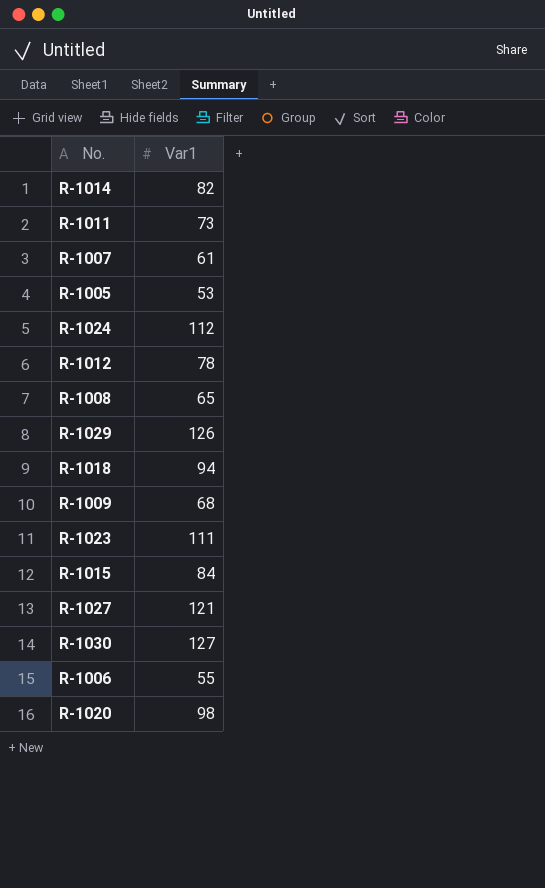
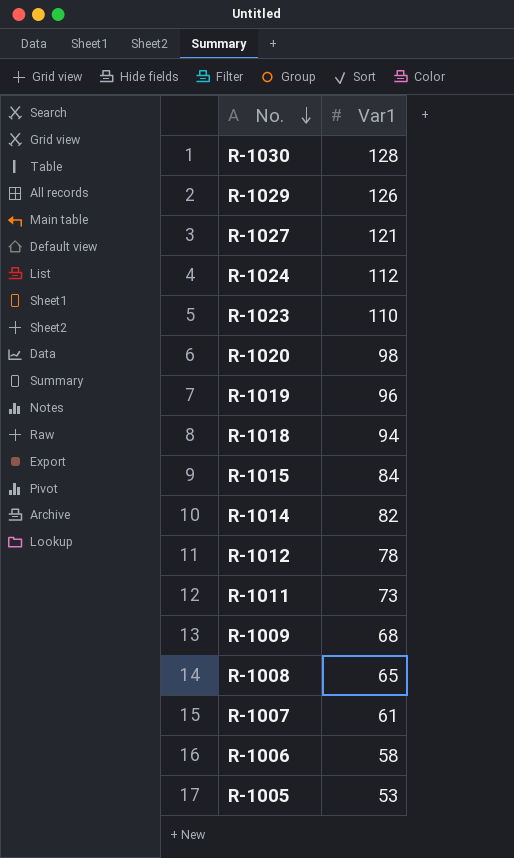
row order: none -> No. descending
R-1030 | Var1: 127 -> 128
R-1023 | Var1: 111 -> 110
row R-1019: none -> 96
R-1006 | Var1: 55 -> 58

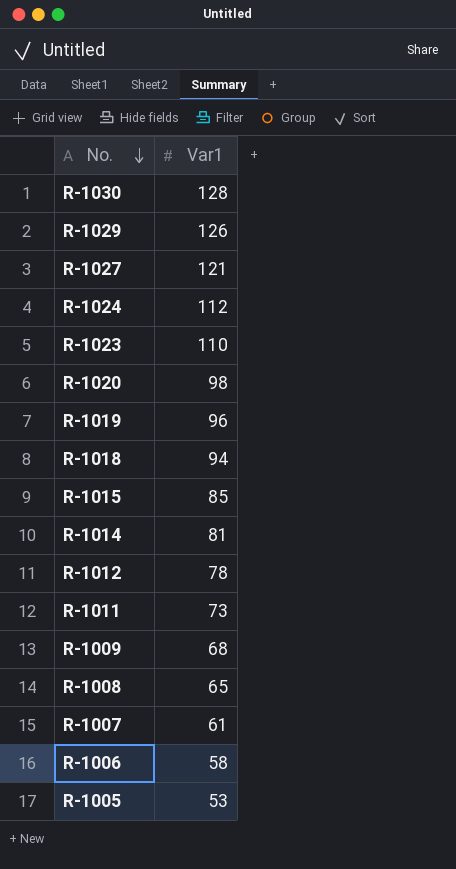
R-1015 | Var1: 84 -> 85
R-1014 | Var1: 82 -> 81

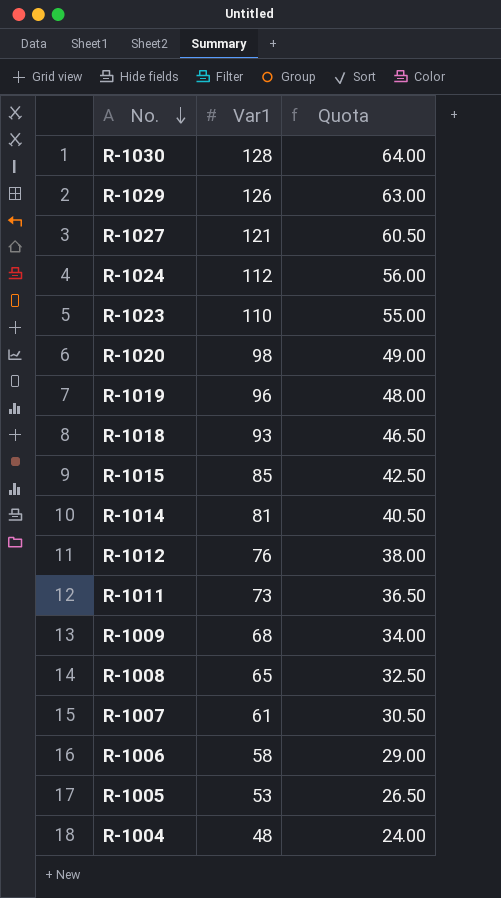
column Quota | formula: none -> [Var1] * 0.5
R-1018 | Var1: 94 -> 93
R-1012 | Var1: 78 -> 76
row R-1004: none -> 48 | 24.00

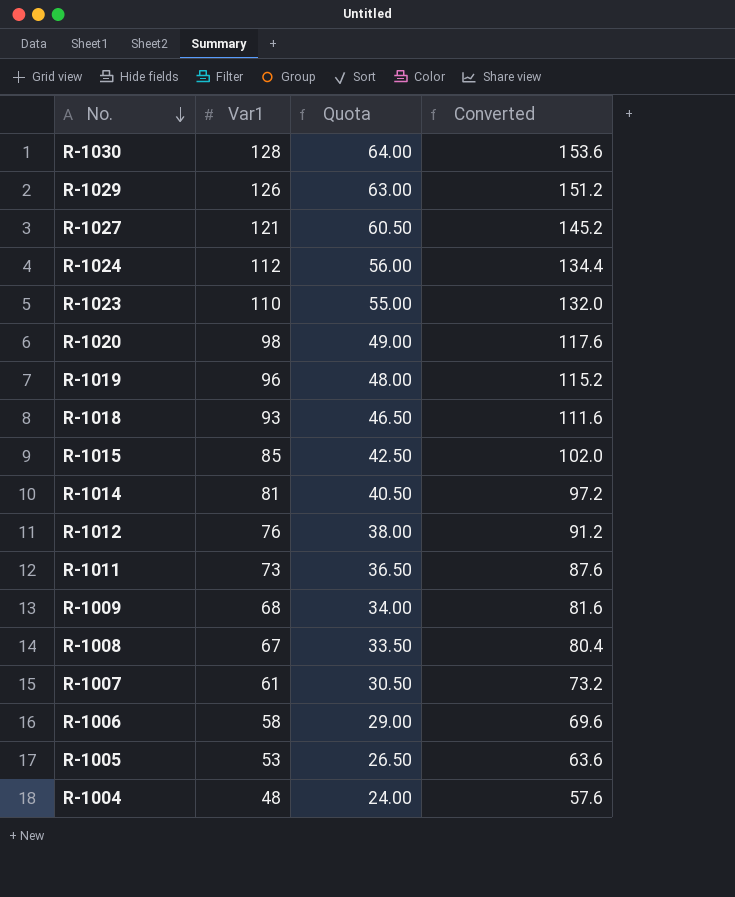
column Converted | formula: none -> [Var1] * 1.2
R-1008 | Var1: 65 -> 67
R-1008 | Quota: 32.50 -> 33.50

